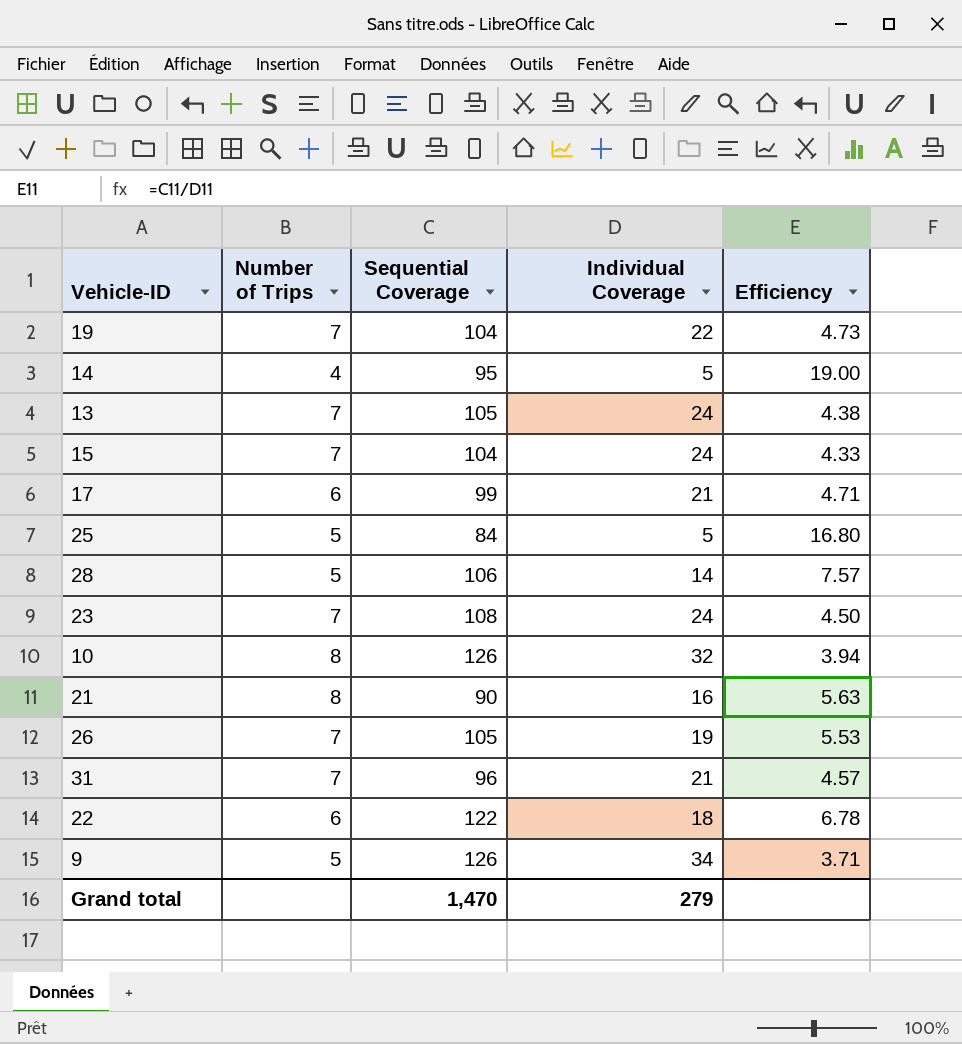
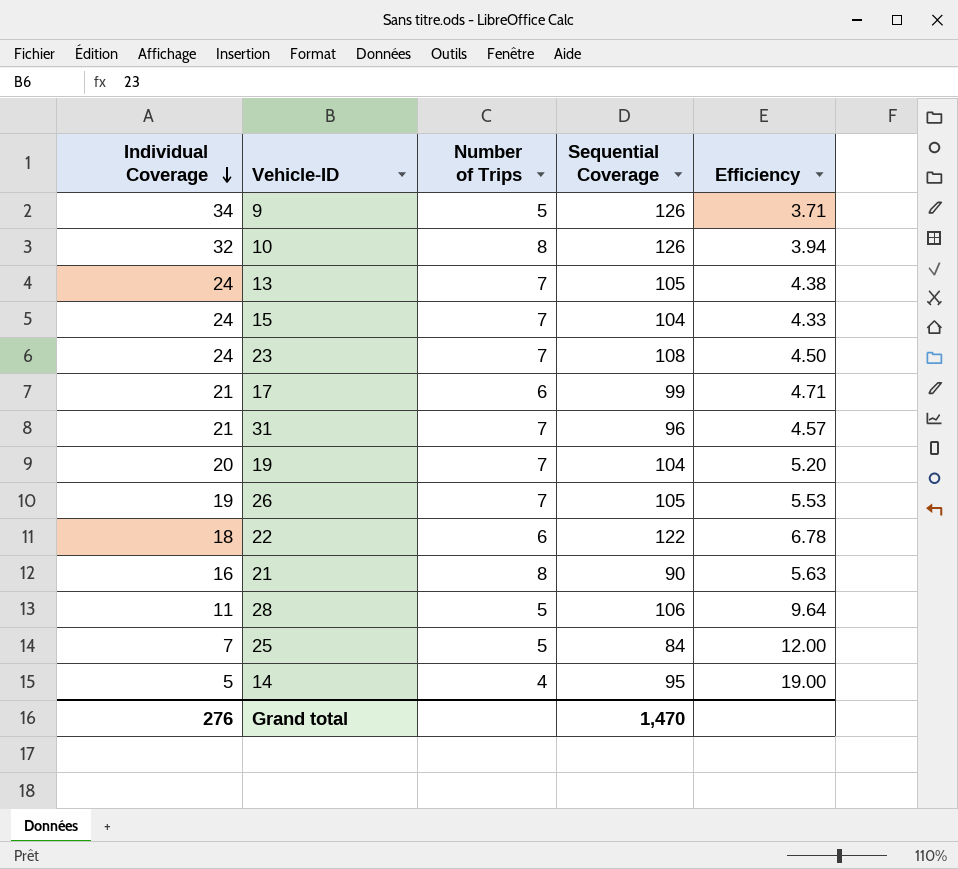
row order: none -> Individual Coverage descending
column Individual Coverage | position: 4 -> 1
19 | Individual Coverage: 22 -> 20
19 | Efficiency: 4.73 -> 5.20
28 | Individual Coverage: 14 -> 11
28 | Efficiency: 7.57 -> 9.64
25 | Individual Coverage: 5 -> 7
25 | Efficiency: 16.80 -> 12.00
Grand total | Individual Coverage: 279 -> 276

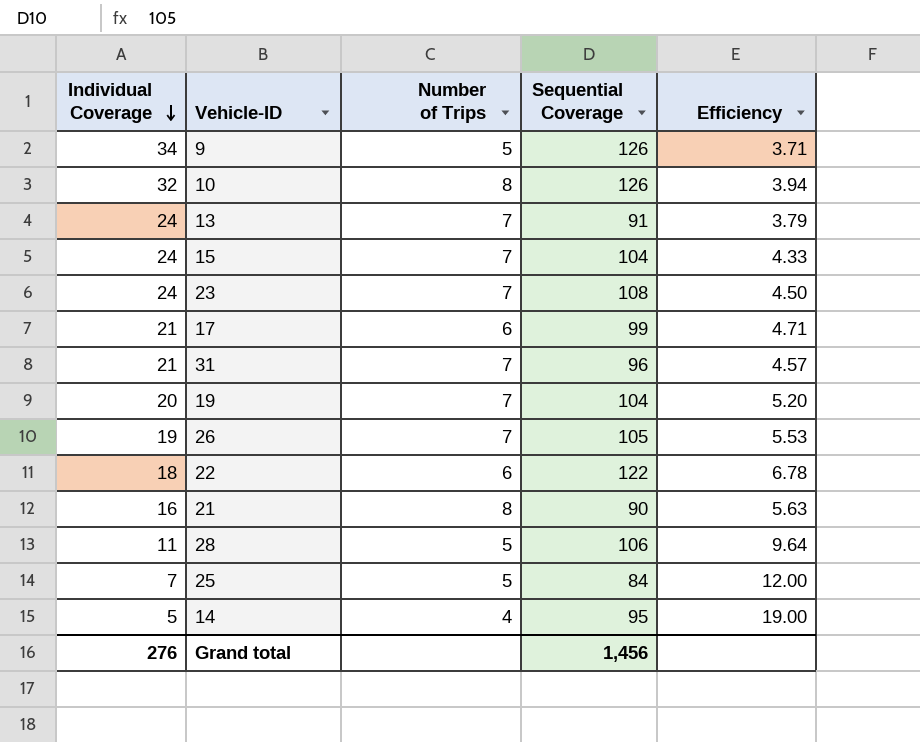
13 | Sequential Coverage: 105 -> 91
13 | Efficiency: 4.38 -> 3.79
Grand total | Sequential Coverage: 1,470 -> 1,456

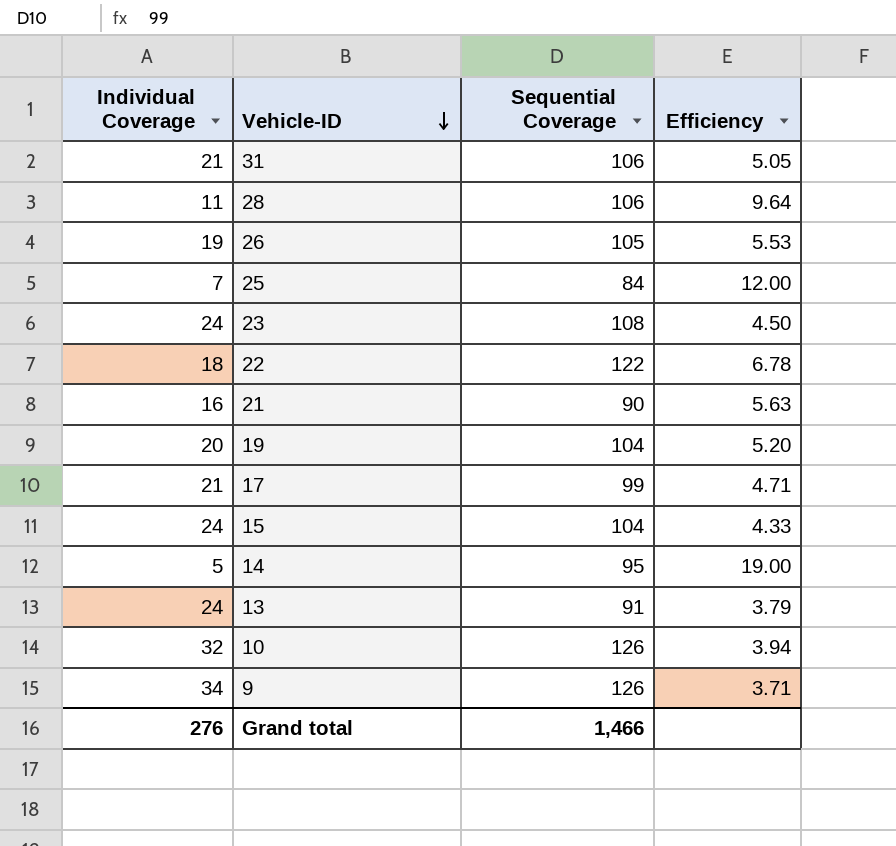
row order: Individual Coverage descending -> Vehicle-ID descending
column Number of Trips | position: 3 -> none
31 | Sequential Coverage: 96 -> 106
31 | Efficiency: 4.57 -> 5.05
Grand total | Sequential Coverage: 1,456 -> 1,466

